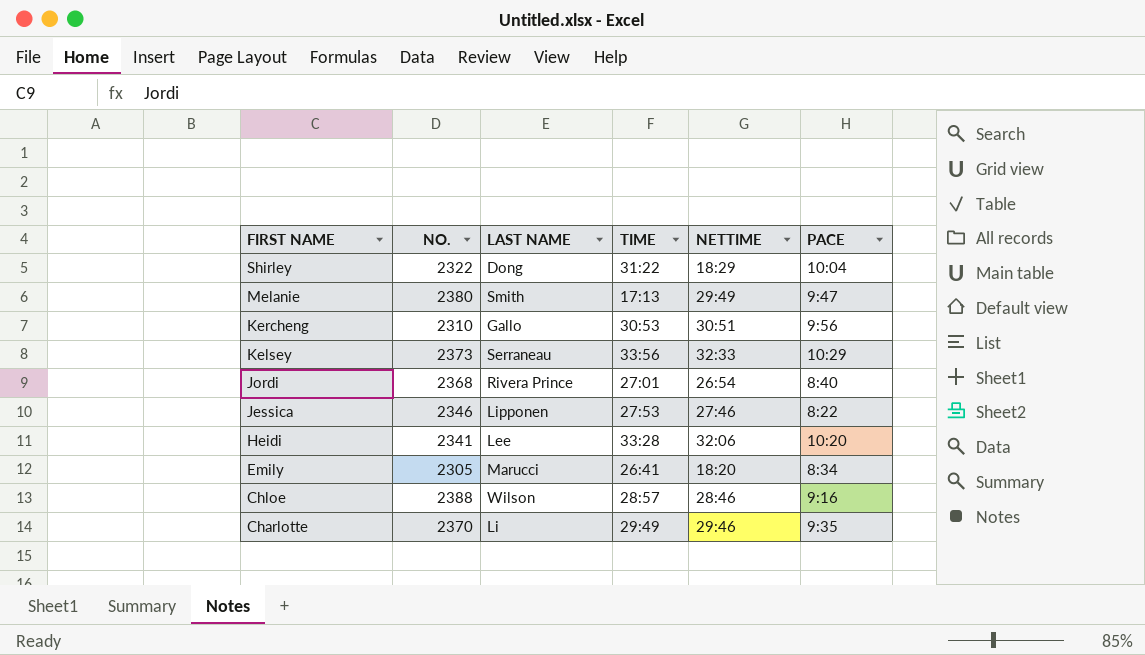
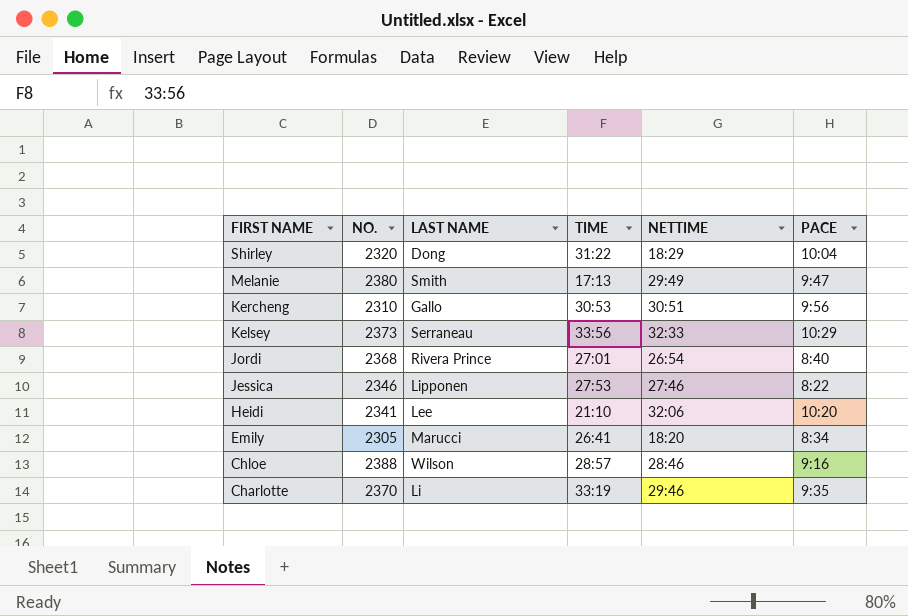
Shirley | NO.: 2322 -> 2320
Heidi | TIME: 33:28 -> 21:10
Charlotte | TIME: 29:49 -> 33:19

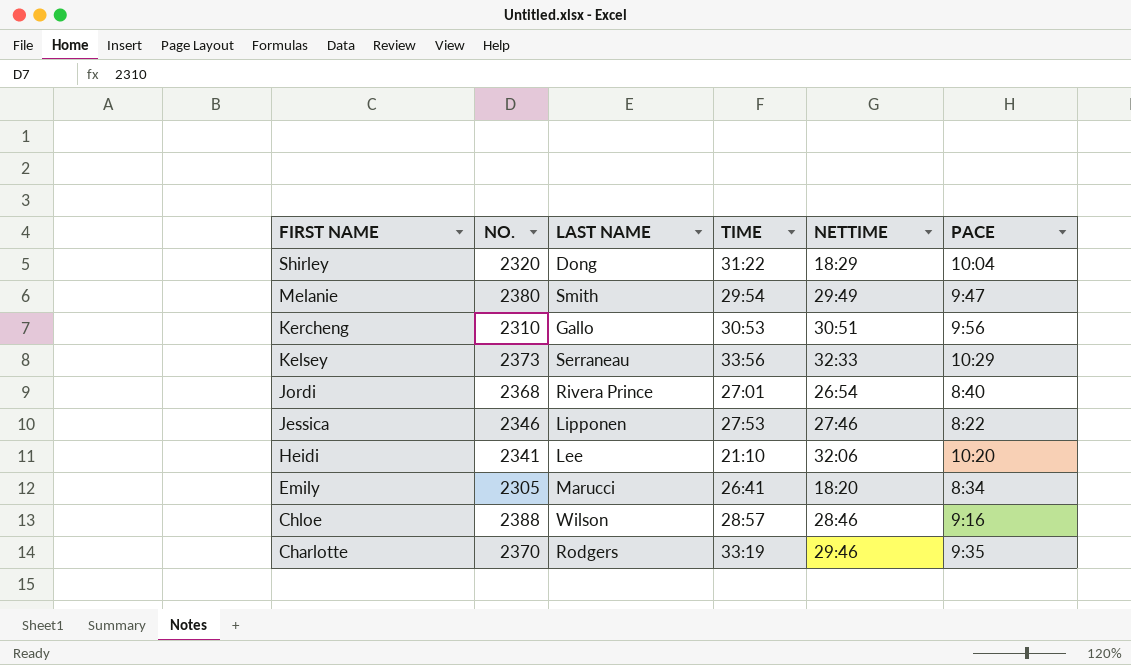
Melanie | TIME: 17:13 -> 29:54
Charlotte | LAST NAME: Li -> Rodgers

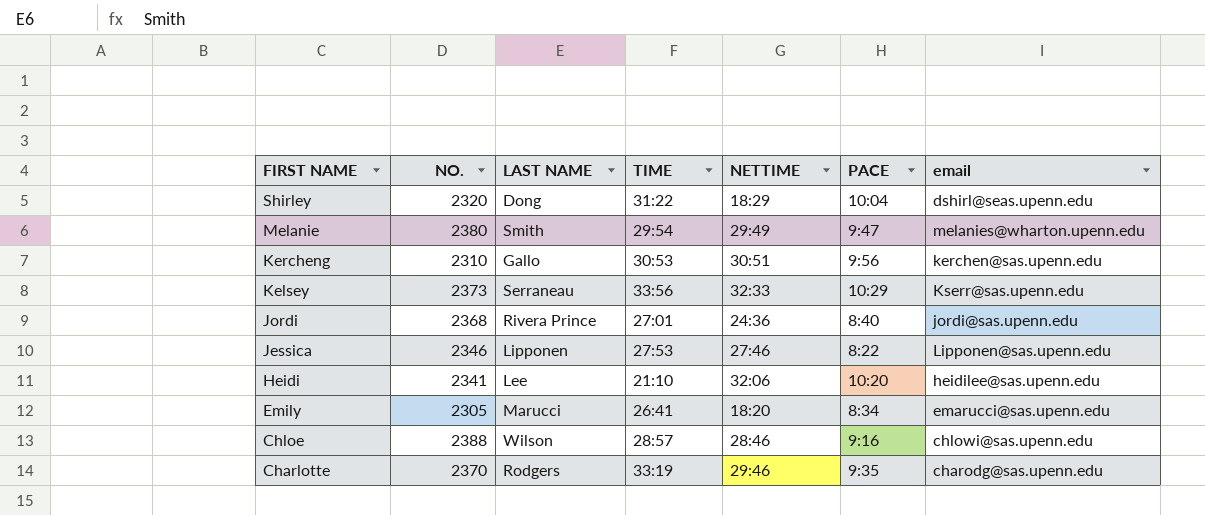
column email | position: none -> 7
Jordi | NETTIME: 26:54 -> 24:36

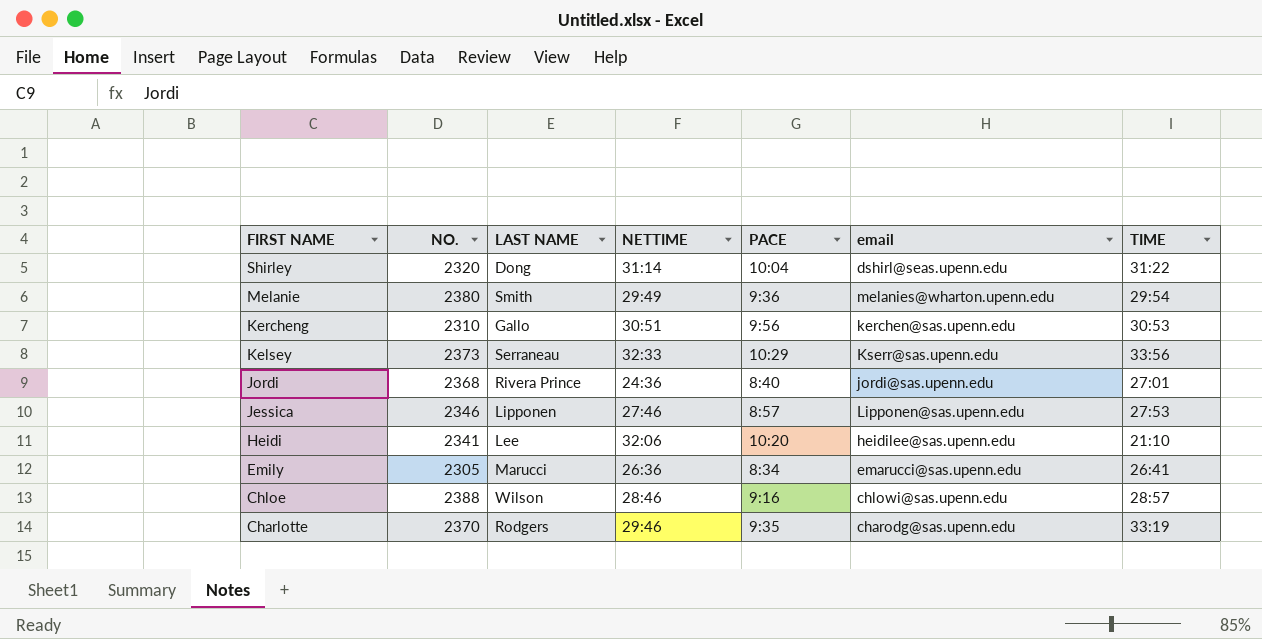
column TIME | position: 4 -> 7
Shirley | NETTIME: 18:29 -> 31:14
Melanie | PACE: 9:47 -> 9:36
Jessica | PACE: 8:22 -> 8:57
Emily | NETTIME: 18:20 -> 26:36

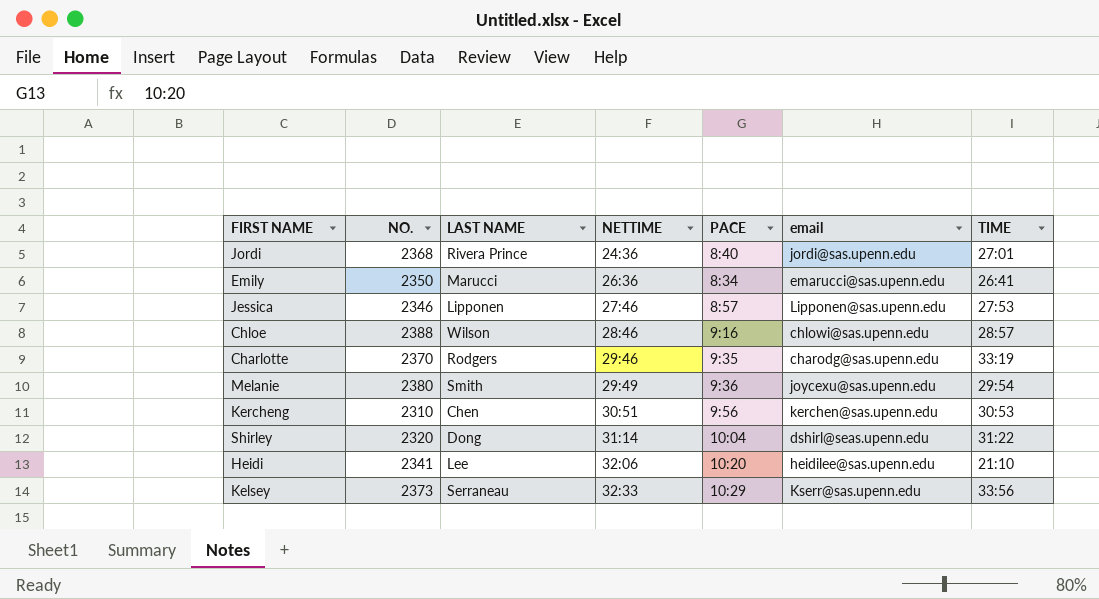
row order: FIRST NAME descending -> NETTIME ascending
Emily | NO.: 2305 -> 2350
Melanie | email: melanies@wharton.upenn.edu -> joycexu@sas.upenn.edu
Kercheng | LAST NAME: Gallo -> Chen

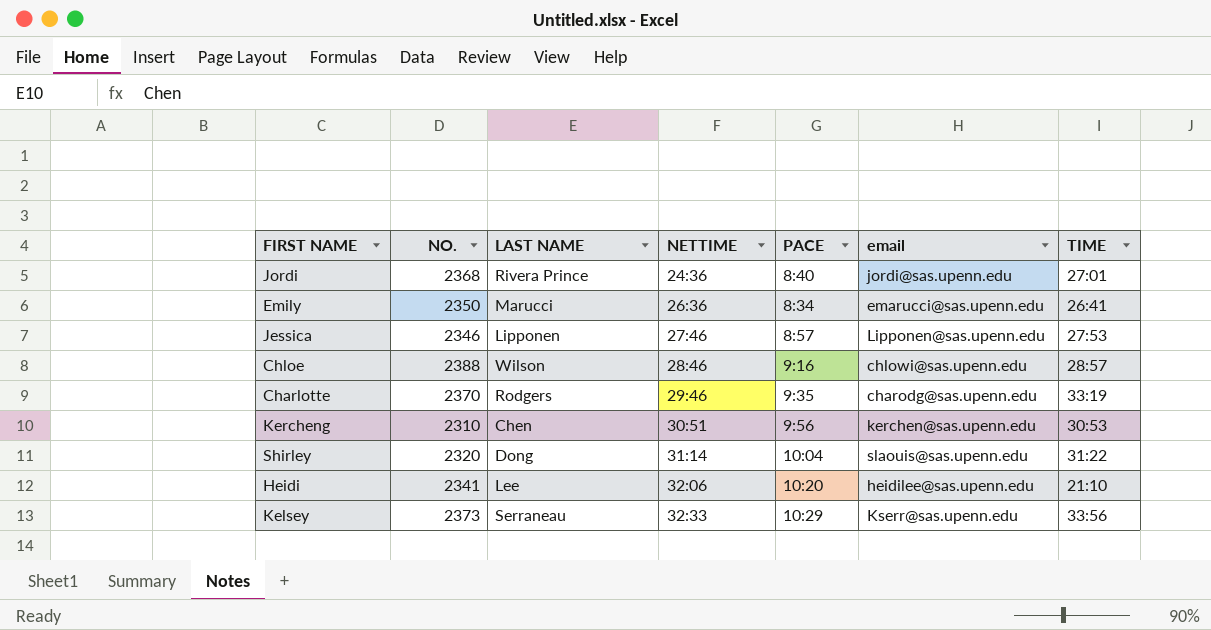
row Melanie: 2380 | Smith | 29:49 | 9:36 | joycexu@sas.upenn.edu | 29:54 -> none
Shirley | email: dshirl@seas.upenn.edu -> slaouis@sas.upenn.edu

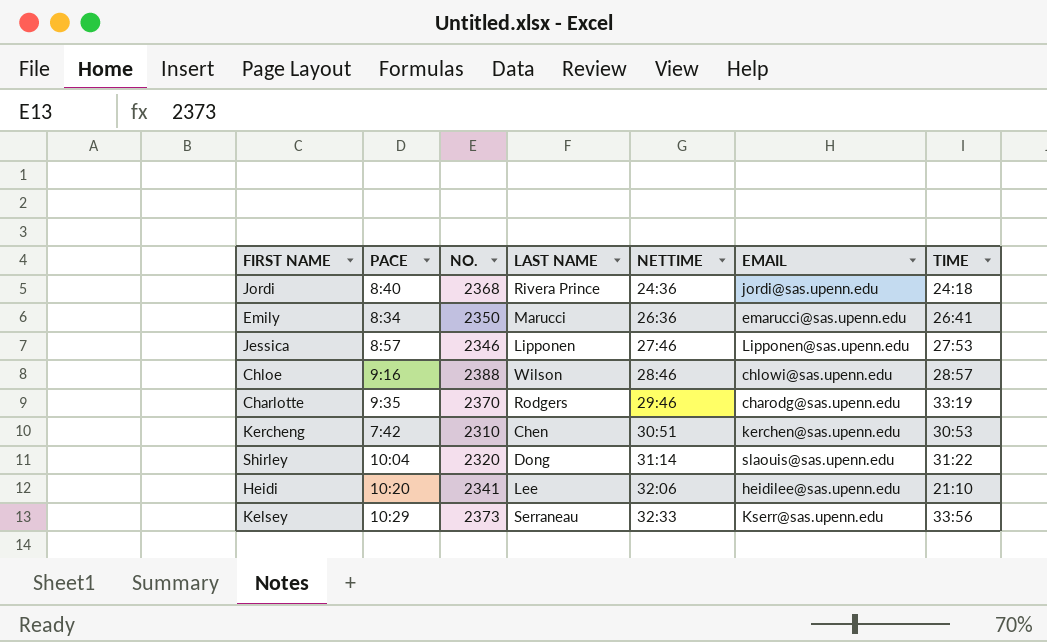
column PACE | position: 5 -> 2
column name: email -> EMAIL
Jordi | TIME: 27:01 -> 24:18
Kercheng | PACE: 9:56 -> 7:42

